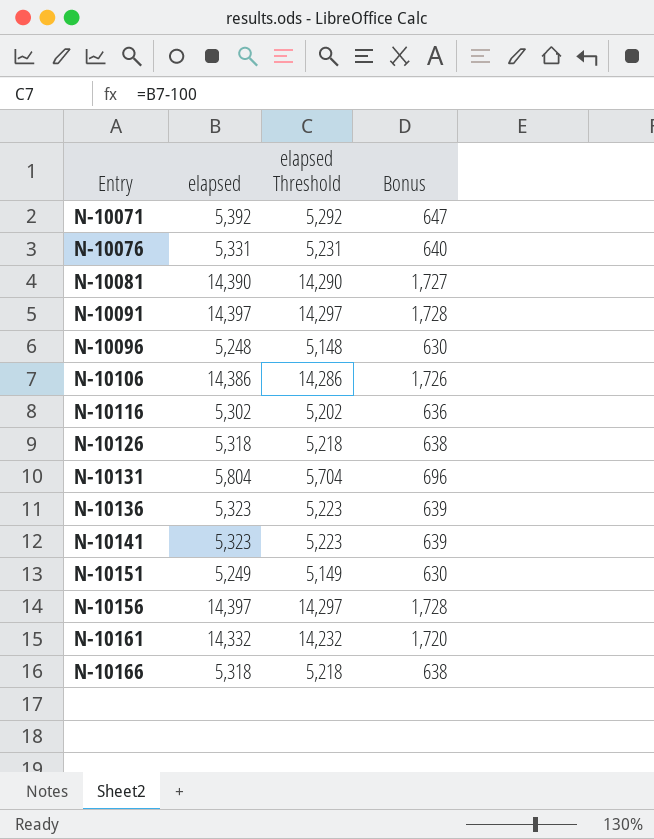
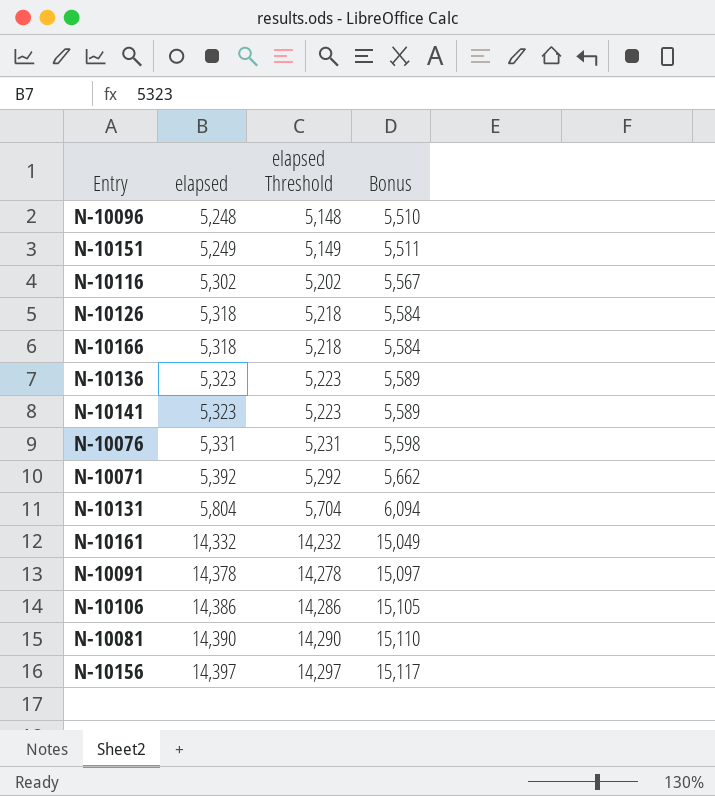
row order: Entry ascending -> elapsed ascending
column Bonus | formula: [elapsed] * 0.12 -> [elapsed] * 1.05
N-10091 | elapsed: 14,397 -> 14,378
N-10091 | elapsed Threshold: 14,297 -> 14,278

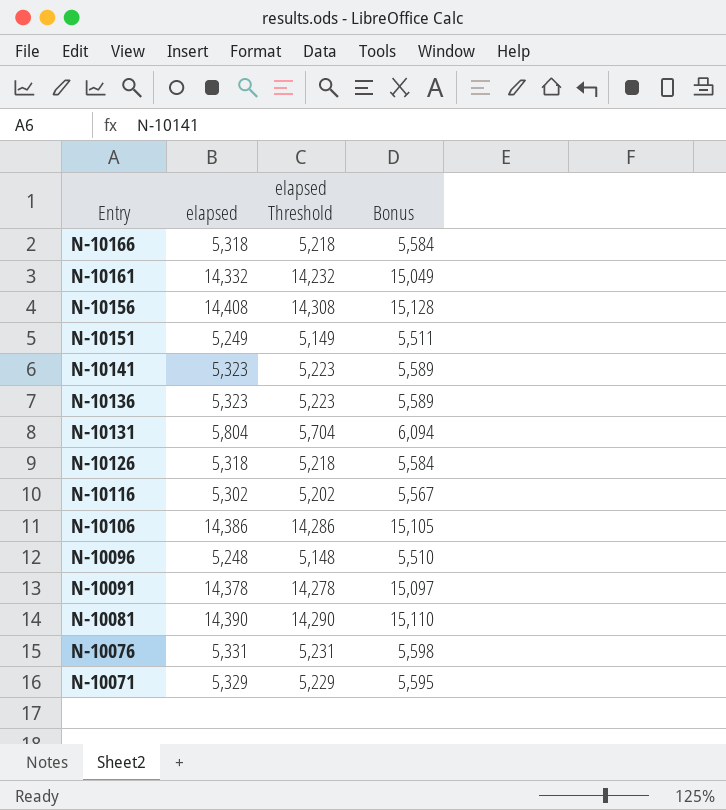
row order: elapsed ascending -> Entry descending
N-10156 | elapsed: 14,397 -> 14,408
N-10156 | elapsed Threshold: 14,297 -> 14,308
N-10156 | Bonus: 15,117 -> 15,128
N-10071 | elapsed: 5,392 -> 5,329
N-10071 | elapsed Threshold: 5,292 -> 5,229
N-10071 | Bonus: 5,662 -> 5,595

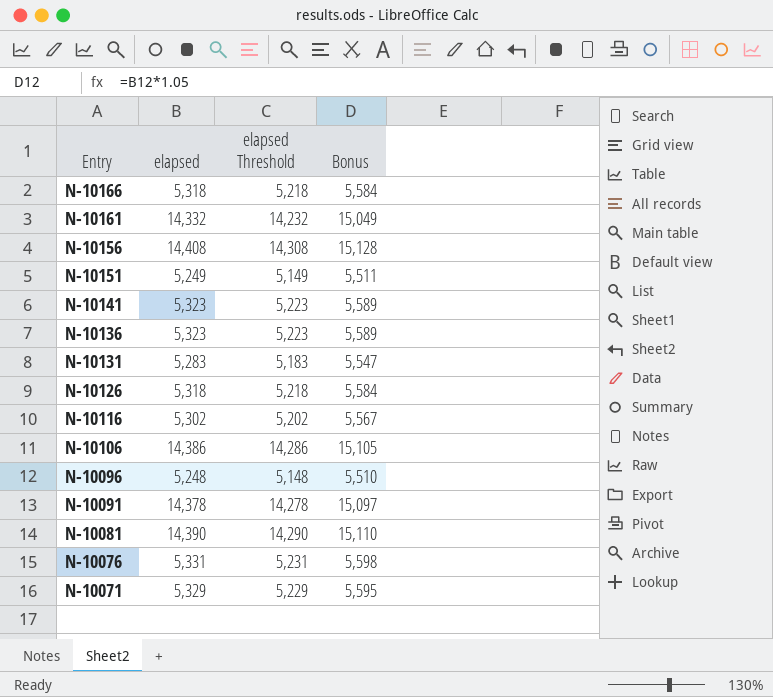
N-10131 | elapsed: 5,804 -> 5,283
N-10131 | elapsed Threshold: 5,704 -> 5,183
N-10131 | Bonus: 6,094 -> 5,547

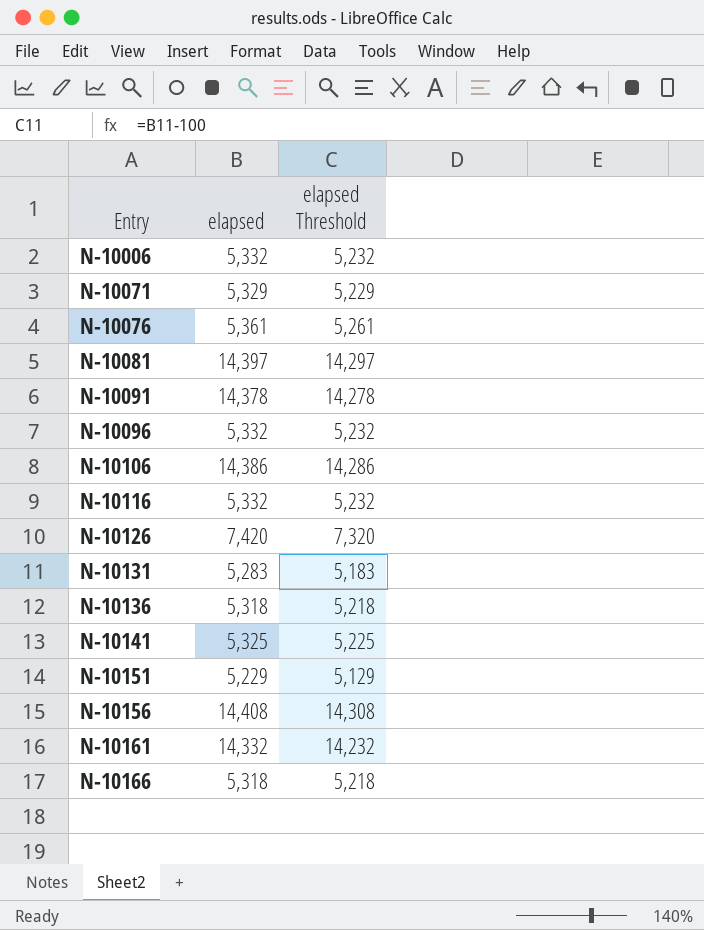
row order: Entry descending -> Entry ascending
column Bonus | formula: [elapsed] * 1.05 -> none
row N-10006: none -> 5,332 | 5,232
N-10076 | elapsed: 5,331 -> 5,361
N-10076 | elapsed Threshold: 5,231 -> 5,261
N-10081 | elapsed: 14,390 -> 14,397
N-10081 | elapsed Threshold: 14,290 -> 14,297
N-10096 | elapsed: 5,248 -> 5,332
N-10096 | elapsed Threshold: 5,148 -> 5,232
N-10116 | elapsed: 5,302 -> 5,332
N-10116 | elapsed Threshold: 5,202 -> 5,232
N-10126 | elapsed: 5,318 -> 7,420
N-10126 | elapsed Threshold: 5,218 -> 7,320
N-10136 | elapsed: 5,323 -> 5,318
N-10136 | elapsed Threshold: 5,223 -> 5,218
N-10141 | elapsed: 5,323 -> 5,325
N-10141 | elapsed Threshold: 5,223 -> 5,225
N-10151 | elapsed: 5,249 -> 5,229
N-10151 | elapsed Threshold: 5,149 -> 5,129

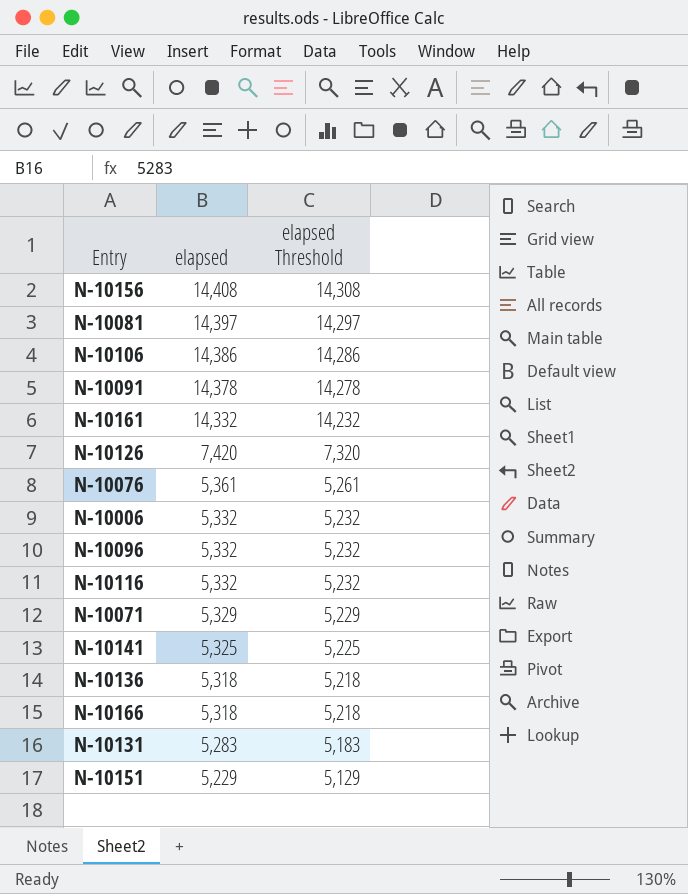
row order: Entry ascending -> elapsed descending

